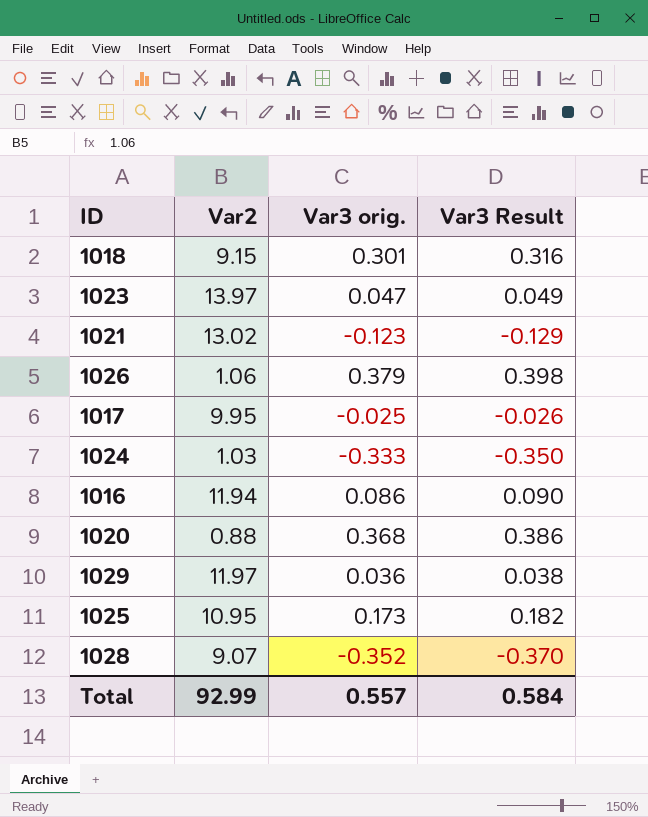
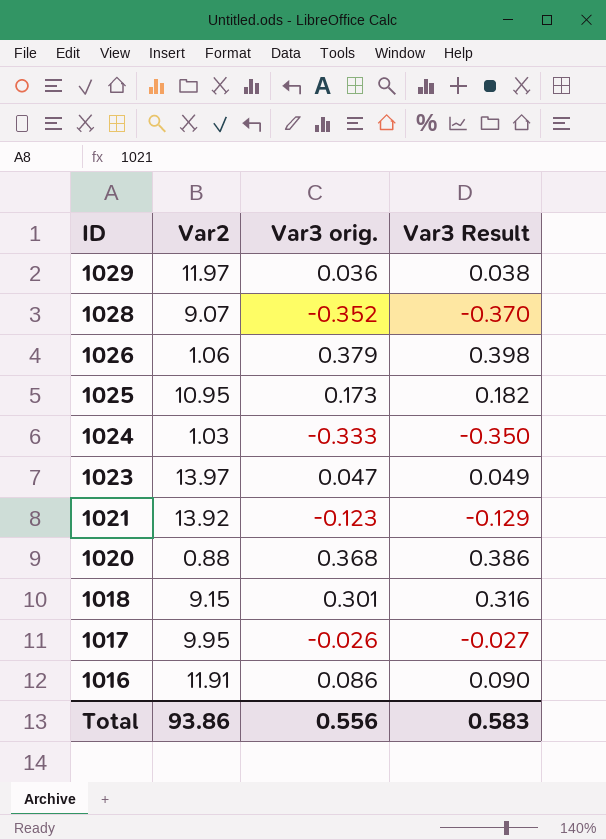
row order: none -> ID descending
1021 | Var2: 13.02 -> 13.92
1017 | Var3 orig.: -0.025 -> -0.026
1017 | Var3 Result: -0.026 -> -0.027
1016 | Var2: 11.94 -> 11.91
Total | Var2: 92.99 -> 93.86
Total | Var3 orig.: 0.557 -> 0.556
Total | Var3 Result: 0.584 -> 0.583

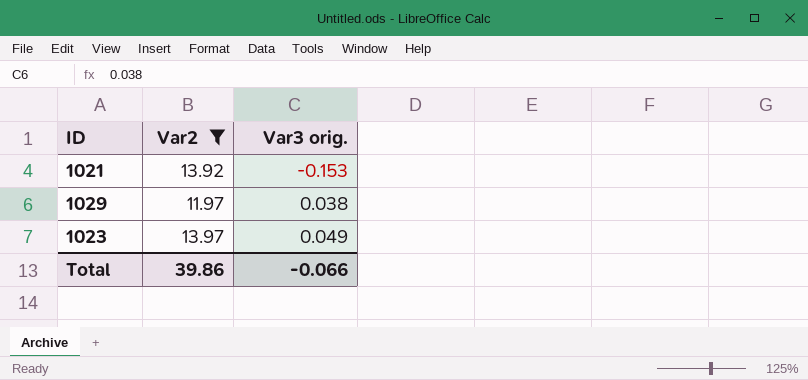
filter: none -> Var2 >= 11.97
row order: ID descending -> Var3 orig. ascending
column Var3 Result | formula: [Var3 orig.] * 1.05 -> none
1021 | Var3 orig.: -0.123 -> -0.153
1029 | Var3 orig.: 0.036 -> 0.038
1023 | Var3 orig.: 0.047 -> 0.049
Total | Var2: 93.86 -> 39.86
Total | Var3 orig.: 0.556 -> -0.066

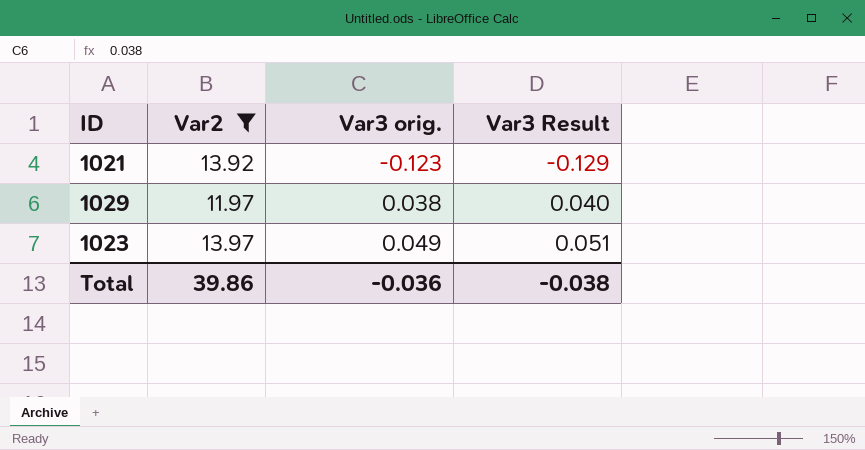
column Var3 Result | formula: none -> [Var3 orig.] * 1.05
1021 | Var3 orig.: -0.153 -> -0.123
Total | Var3 orig.: -0.066 -> -0.036

